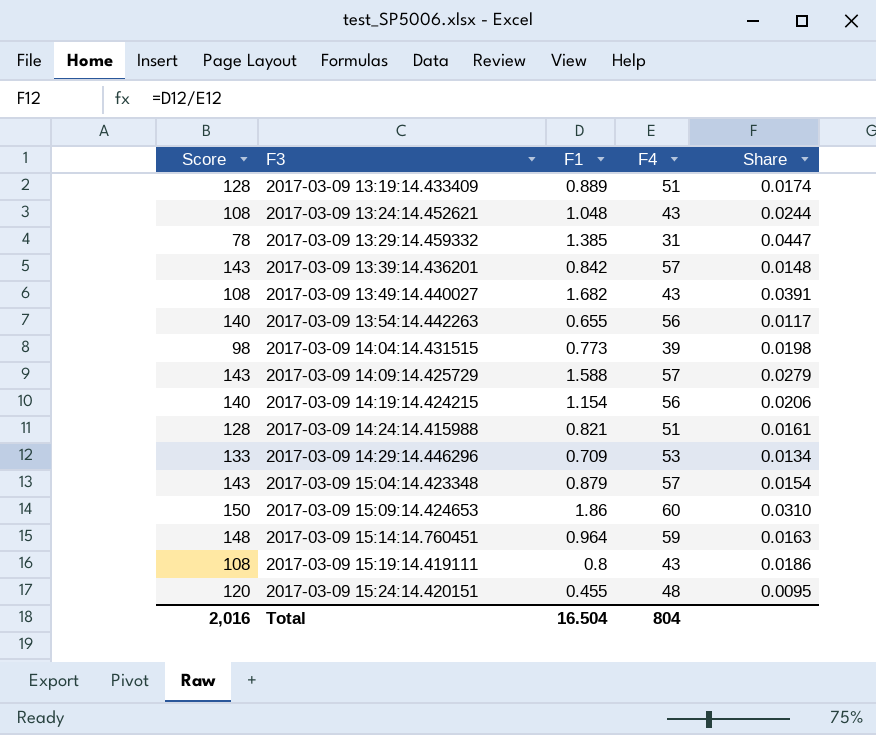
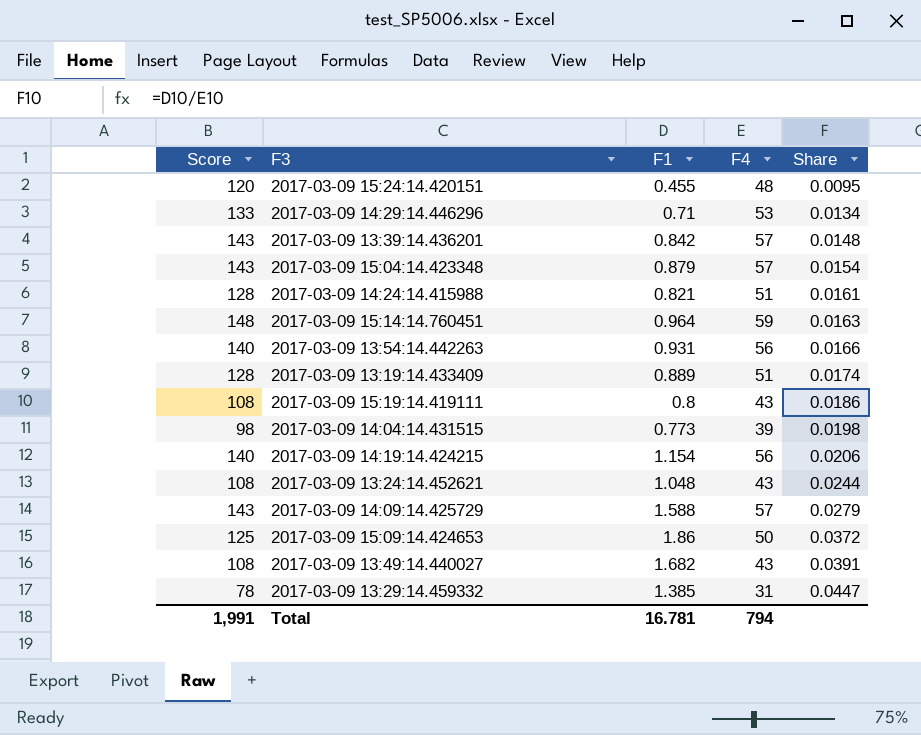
row order: F3 ascending -> Share ascending
2017-03-09 14:29:14.446296 | F1: 0.709 -> 0.71
2017-03-09 13:54:14.442263 | F1: 0.655 -> 0.931
2017-03-09 13:54:14.442263 | Share: 0.0117 -> 0.0166
2017-03-09 15:09:14.424653 | Score: 150 -> 125
2017-03-09 15:09:14.424653 | F4: 60 -> 50
2017-03-09 15:09:14.424653 | Share: 0.0310 -> 0.0372
Total | Score: 2,016 -> 1,991
Total | F1: 16.504 -> 16.781
Total | F4: 804 -> 794

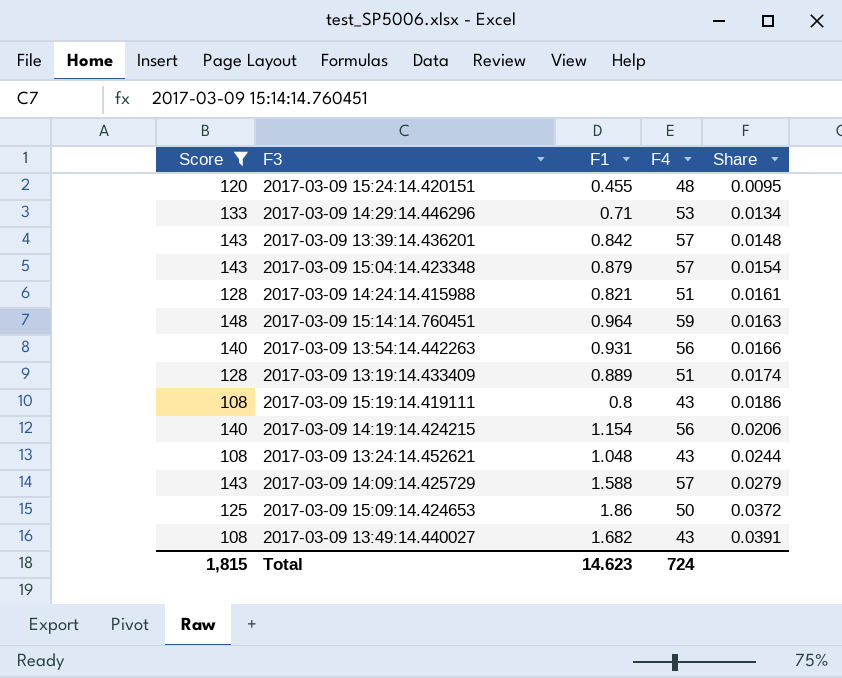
filter: none -> Score >= 108
Total | Score: 1,991 -> 1,815
Total | F1: 16.781 -> 14.623
Total | F4: 794 -> 724

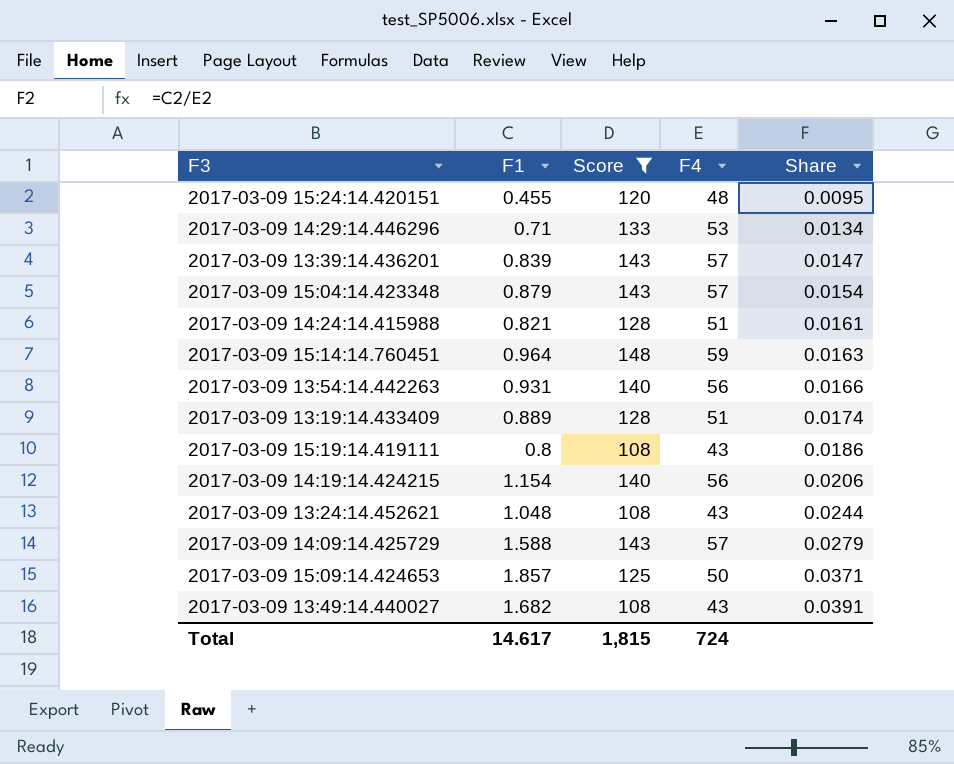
column Score | position: 1 -> 3
2017-03-09 13:39:14.436201 | F1: 0.842 -> 0.839
2017-03-09 13:39:14.436201 | Share: 0.0148 -> 0.0147
2017-03-09 15:09:14.424653 | F1: 1.86 -> 1.857
2017-03-09 15:09:14.424653 | Share: 0.0372 -> 0.0371
Total | F1: 14.623 -> 14.617

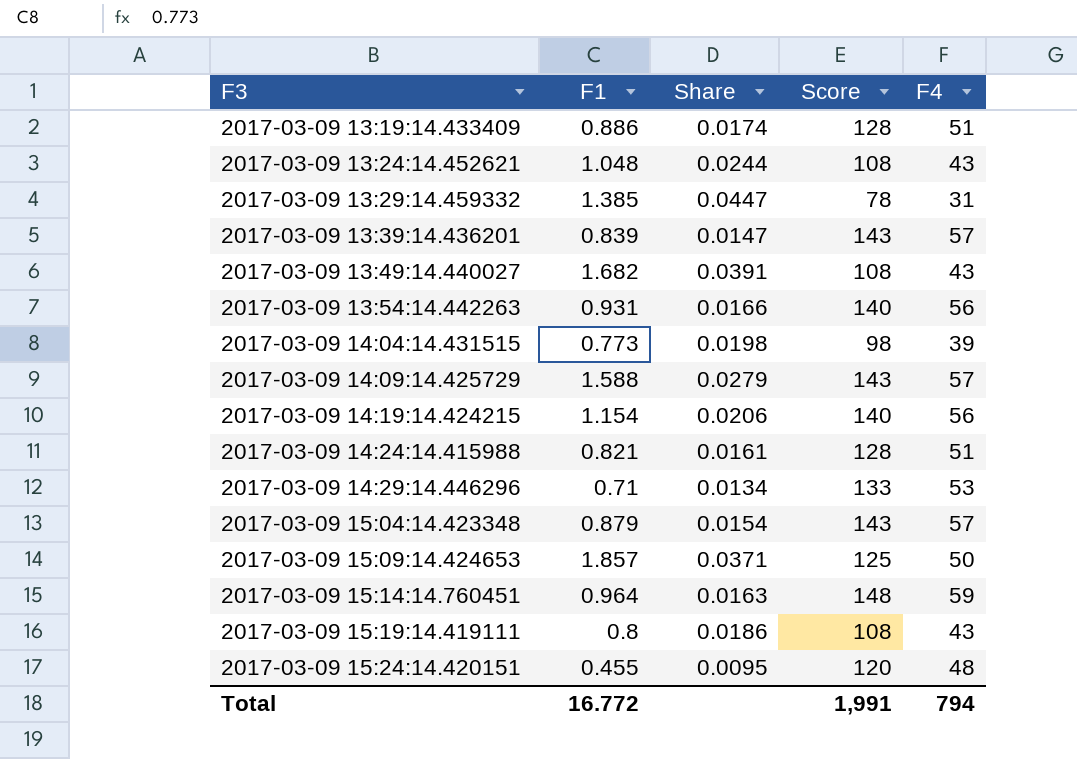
filter: Score >= 108 -> none
row order: Share ascending -> F3 ascending
column Share | position: 5 -> 3
2017-03-09 13:19:14.433409 | F1: 0.889 -> 0.886
Total | F1: 14.617 -> 16.772
Total | Score: 1,815 -> 1,991
Total | F4: 724 -> 794

